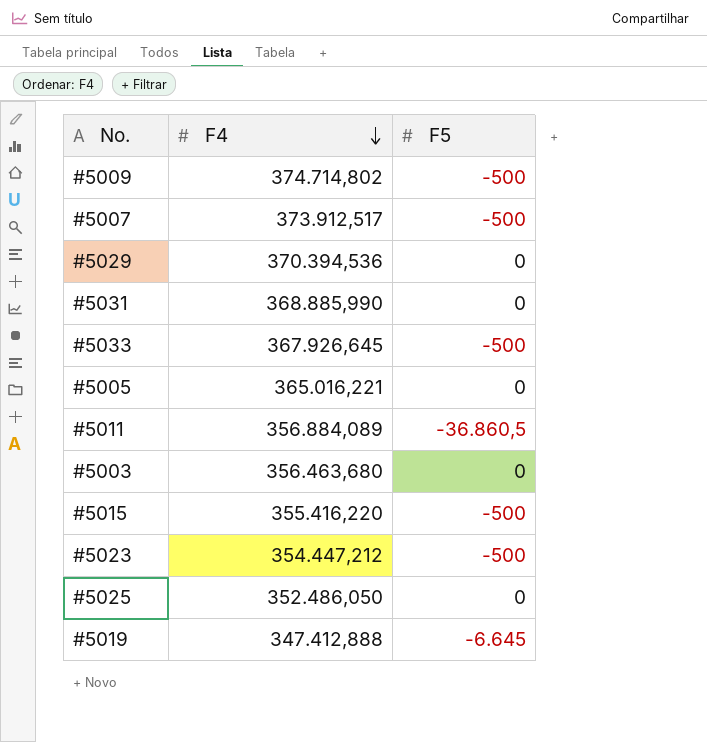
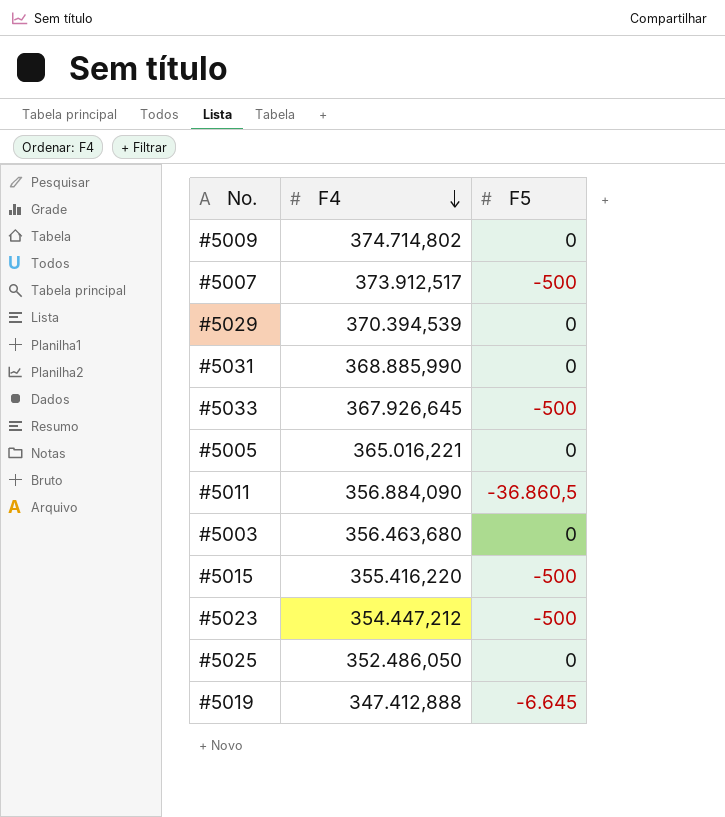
#5009 | F5: -500 -> 0
#5029 | F4: 370.394,536 -> 370.394,539
#5011 | F4: 356.884,089 -> 356.884,090

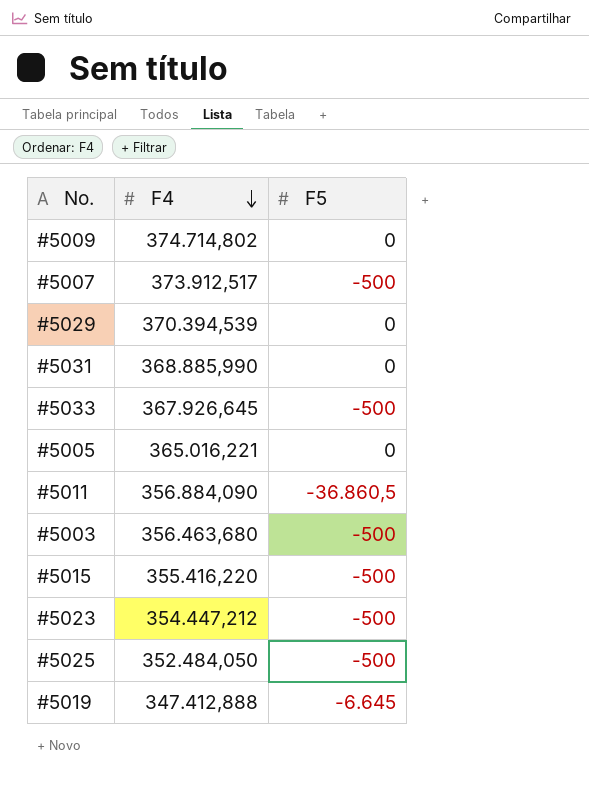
#5003 | F5: 0 -> -500
#5025 | F4: 352.486,050 -> 352.484,050
#5025 | F5: 0 -> -500

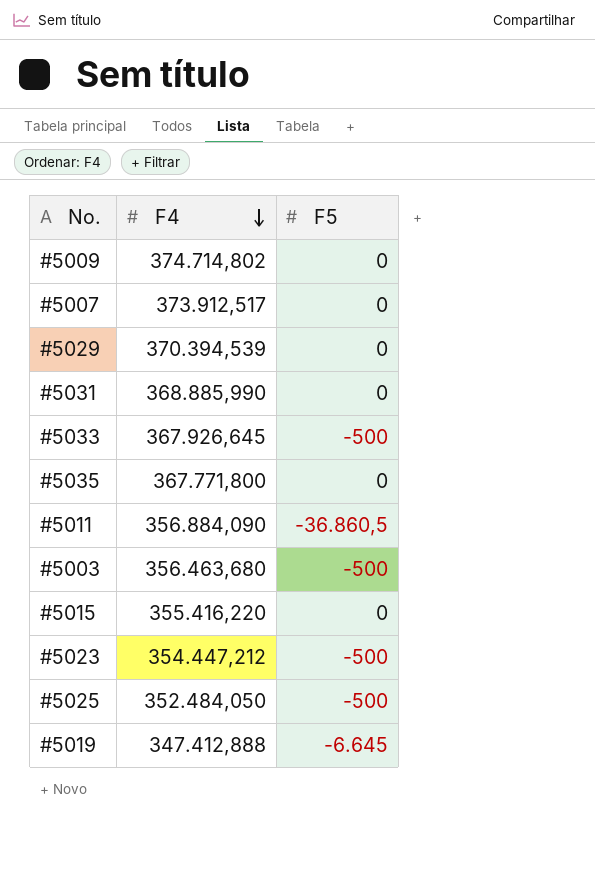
row #5005: 365.016,221 | 0 -> none
#5007 | F5: -500 -> 0
row #5035: none -> 367.771,800 | 0
#5015 | F5: -500 -> 0

